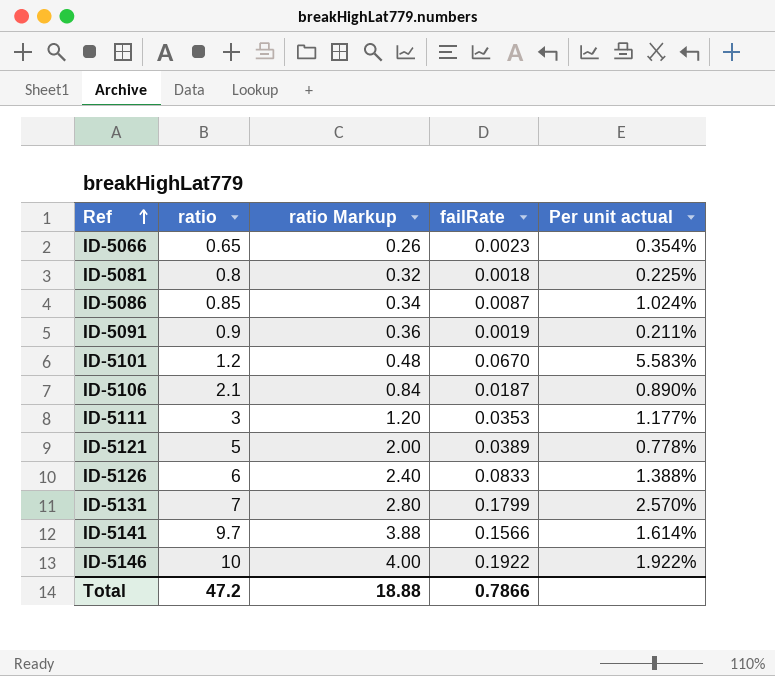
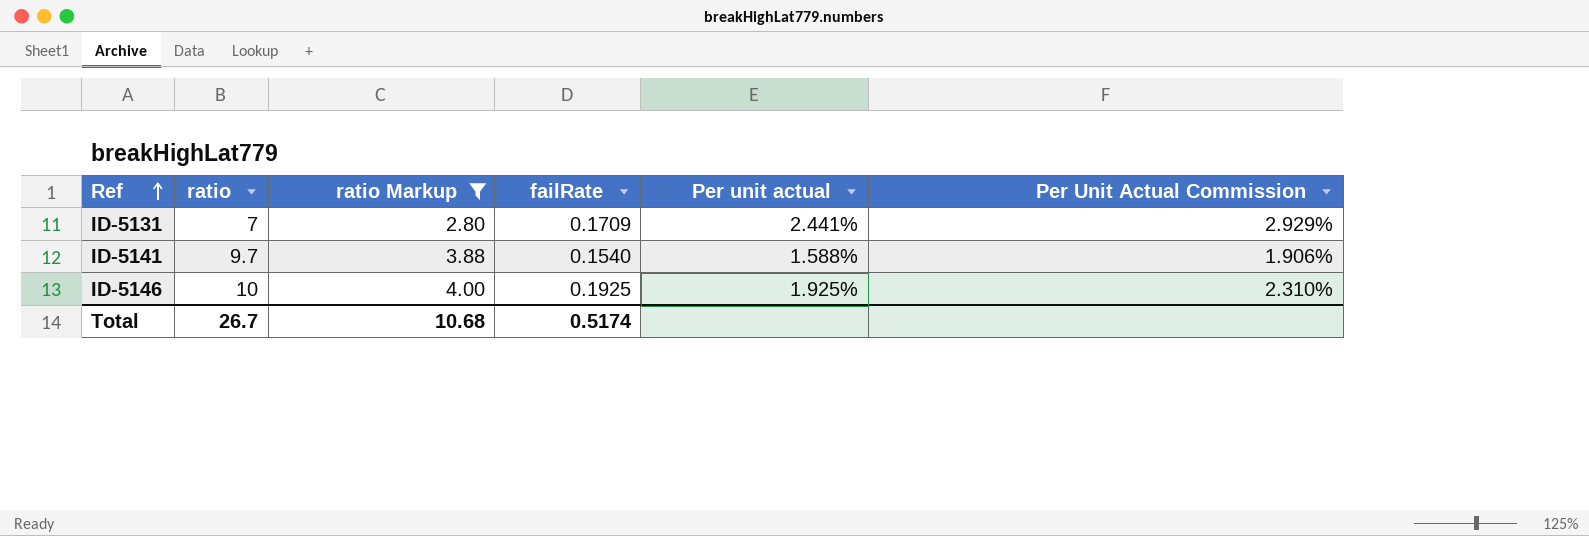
filter: none -> ratio Markup >= 2.80
column Per Unit Actual Commission | formula: none -> [Per unit actual] * 1.2
ID-5131 | failRate: 0.1799 -> 0.1709
ID-5131 | Per unit actual: 2.570% -> 2.441%
ID-5141 | failRate: 0.1566 -> 0.1540
ID-5141 | Per unit actual: 1.614% -> 1.588%
ID-5146 | failRate: 0.1922 -> 0.1925
ID-5146 | Per unit actual: 1.922% -> 1.925%
Total | ratio: 47.2 -> 26.7
Total | ratio Markup: 18.88 -> 10.68
Total | failRate: 0.7866 -> 0.5174

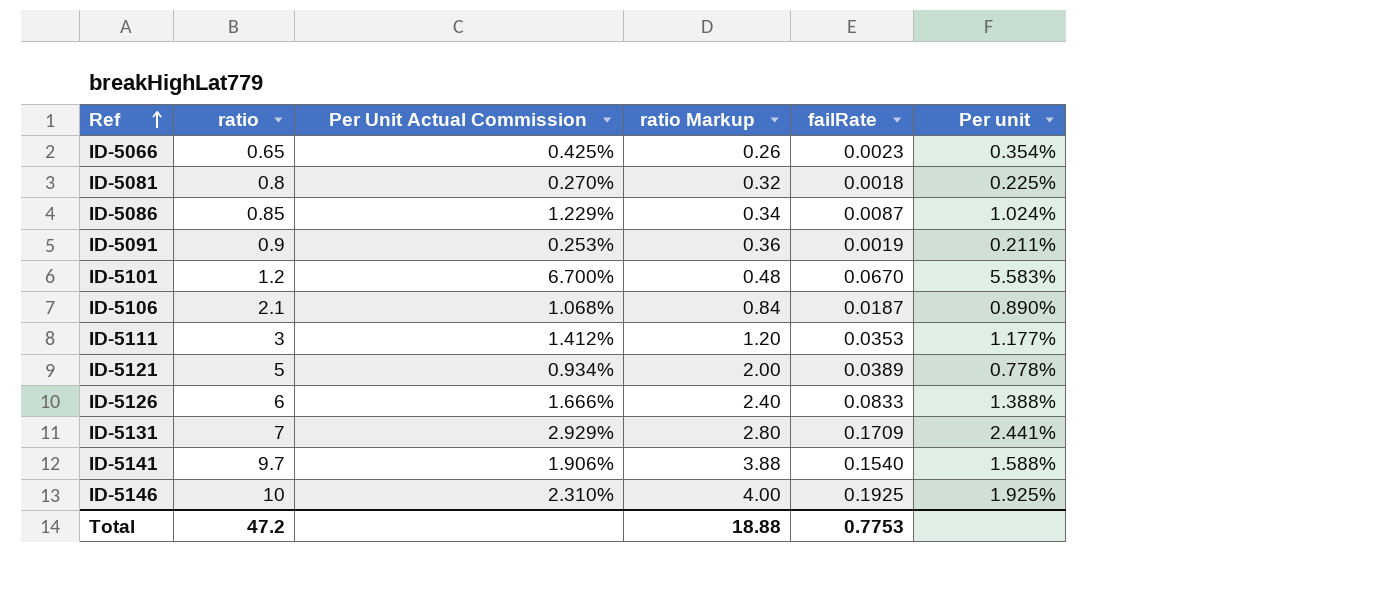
filter: ratio Markup >= 2.80 -> none
column Per Unit Actual Commission | position: 6 -> 3
column name: Per unit actual -> Per unit
Total | ratio: 26.7 -> 47.2
Total | ratio Markup: 10.68 -> 18.88
Total | failRate: 0.5174 -> 0.7753

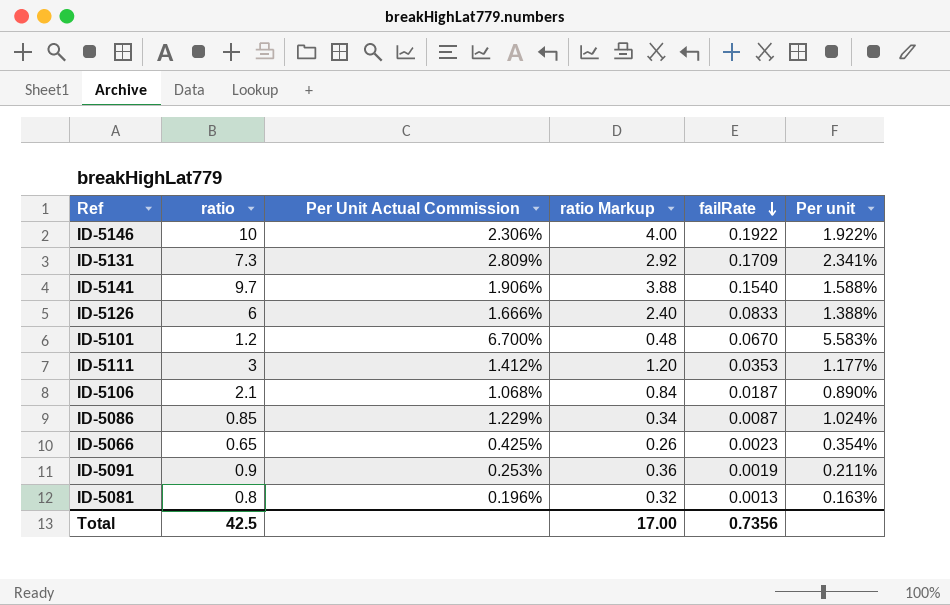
row order: Ref ascending -> failRate descending
row ID-5121: 5 | 0.934% | 2.00 | 0.0389 | 0.778% -> none
ID-5146 | Per Unit Actual Commission: 2.310% -> 2.306%
ID-5146 | failRate: 0.1925 -> 0.1922
ID-5146 | Per unit: 1.925% -> 1.922%
ID-5131 | ratio: 7 -> 7.3
ID-5131 | Per Unit Actual Commission: 2.929% -> 2.809%
ID-5131 | ratio Markup: 2.80 -> 2.92
ID-5131 | Per unit: 2.441% -> 2.341%
ID-5081 | Per Unit Actual Commission: 0.270% -> 0.196%
ID-5081 | failRate: 0.0018 -> 0.0013
ID-5081 | Per unit: 0.225% -> 0.163%
Total | ratio: 47.2 -> 42.5
Total | ratio Markup: 18.88 -> 17.00
Total | failRate: 0.7753 -> 0.7356

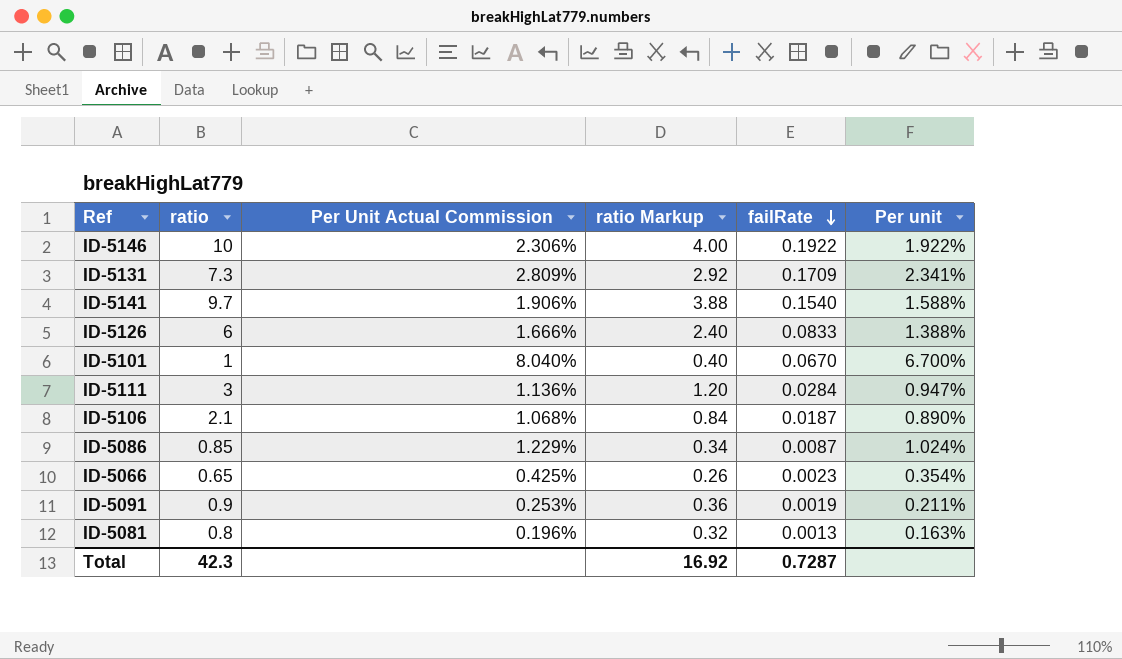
ID-5101 | ratio: 1.2 -> 1
ID-5101 | Per Unit Actual Commission: 6.700% -> 8.040%
ID-5101 | ratio Markup: 0.48 -> 0.40
ID-5101 | Per unit: 5.583% -> 6.700%
ID-5111 | Per Unit Actual Commission: 1.412% -> 1.136%
ID-5111 | failRate: 0.0353 -> 0.0284
ID-5111 | Per unit: 1.177% -> 0.947%
Total | ratio: 42.5 -> 42.3
Total | ratio Markup: 17.00 -> 16.92
Total | failRate: 0.7356 -> 0.7287

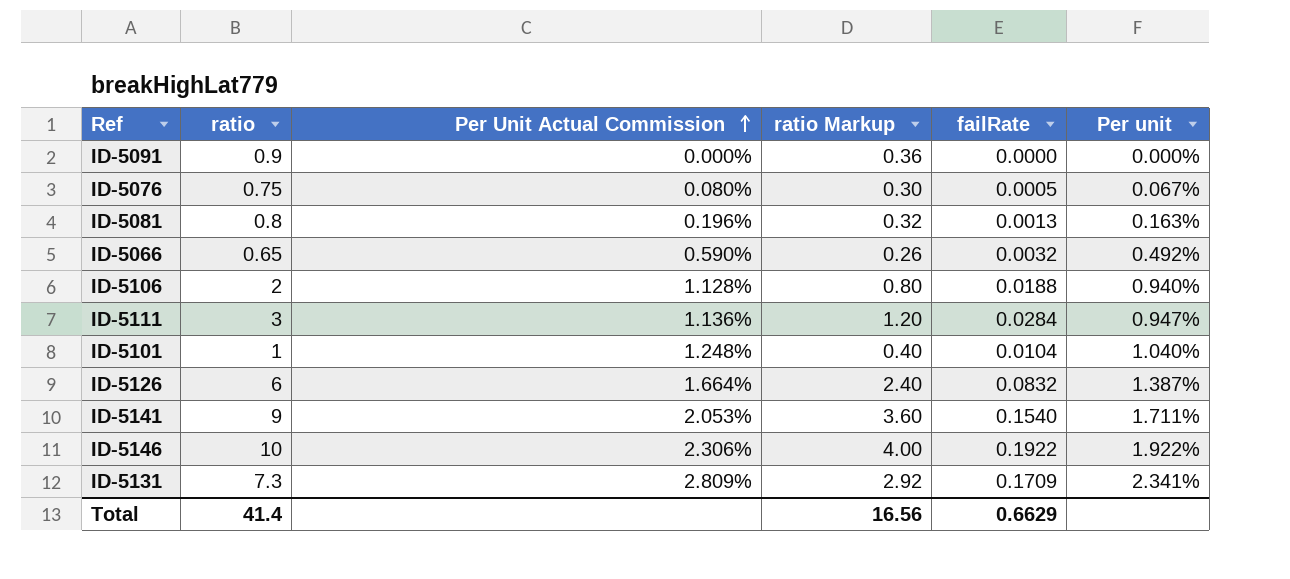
row order: failRate descending -> Per Unit Actual Commission ascending
row ID-5086: 0.85 | 1.229% | 0.34 | 0.0087 | 1.024% -> none
ID-5091 | Per Unit Actual Commission: 0.253% -> 0.000%
ID-5091 | failRate: 0.0019 -> 0.0000
ID-5091 | Per unit: 0.211% -> 0.000%
row ID-5076: none -> 0.75 | 0.080% | 0.30 | 0.0005 | 0.067%
ID-5066 | Per Unit Actual Commission: 0.425% -> 0.590%
ID-5066 | failRate: 0.0023 -> 0.0032
ID-5066 | Per unit: 0.354% -> 0.492%
ID-5106 | ratio: 2.1 -> 2
ID-5106 | Per Unit Actual Commission: 1.068% -> 1.128%
ID-5106 | ratio Markup: 0.84 -> 0.80
ID-5106 | failRate: 0.0187 -> 0.0188
ID-5106 | Per unit: 0.890% -> 0.940%
ID-5101 | Per Unit Actual Commission: 8.040% -> 1.248%
ID-5101 | failRate: 0.0670 -> 0.0104
ID-5101 | Per unit: 6.700% -> 1.040%
ID-5126 | Per Unit Actual Commission: 1.666% -> 1.664%
ID-5126 | failRate: 0.0833 -> 0.0832
ID-5126 | Per unit: 1.388% -> 1.387%
ID-5141 | ratio: 9.7 -> 9
ID-5141 | Per Unit Actual Commission: 1.906% -> 2.053%
ID-5141 | ratio Markup: 3.88 -> 3.60
ID-5141 | Per unit: 1.588% -> 1.711%
Total | ratio: 42.3 -> 41.4
Total | ratio Markup: 16.92 -> 16.56
Total | failRate: 0.7287 -> 0.6629

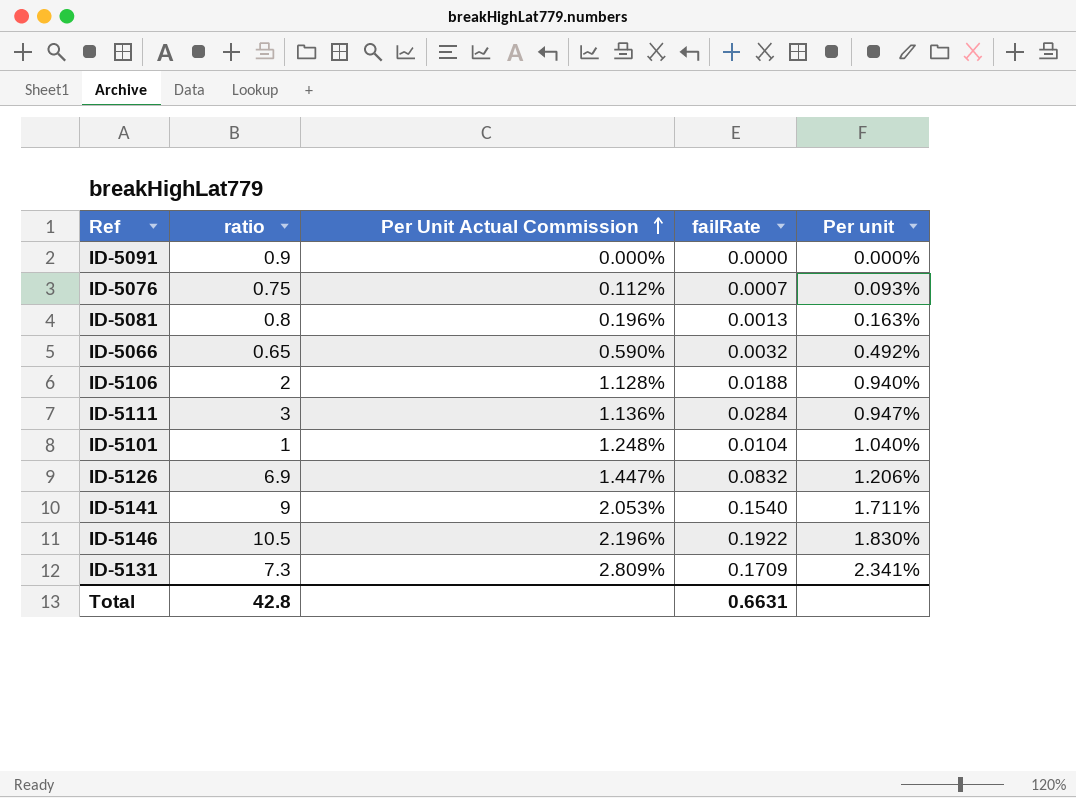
column ratio Markup | formula: [ratio] * 0.4 -> none
ID-5076 | Per Unit Actual Commission: 0.080% -> 0.112%
ID-5076 | failRate: 0.0005 -> 0.0007
ID-5076 | Per unit: 0.067% -> 0.093%
ID-5126 | ratio: 6 -> 6.9
ID-5126 | Per Unit Actual Commission: 1.664% -> 1.447%
ID-5126 | Per unit: 1.387% -> 1.206%
ID-5146 | ratio: 10 -> 10.5
ID-5146 | Per Unit Actual Commission: 2.306% -> 2.196%
ID-5146 | Per unit: 1.922% -> 1.830%
Total | ratio: 41.4 -> 42.8
Total | failRate: 0.6629 -> 0.6631

